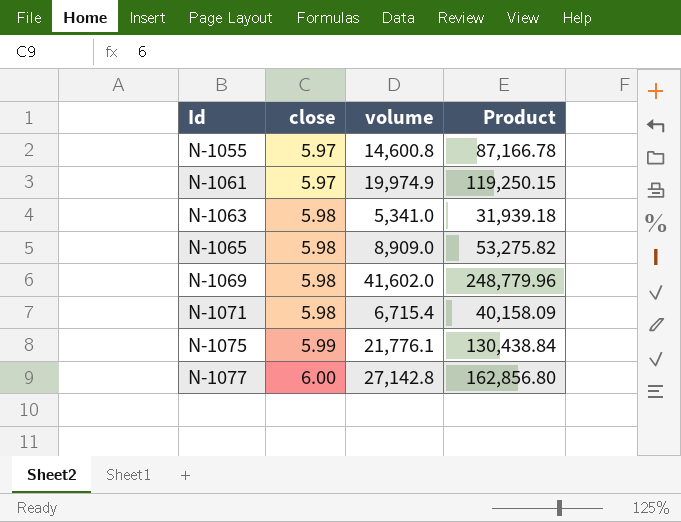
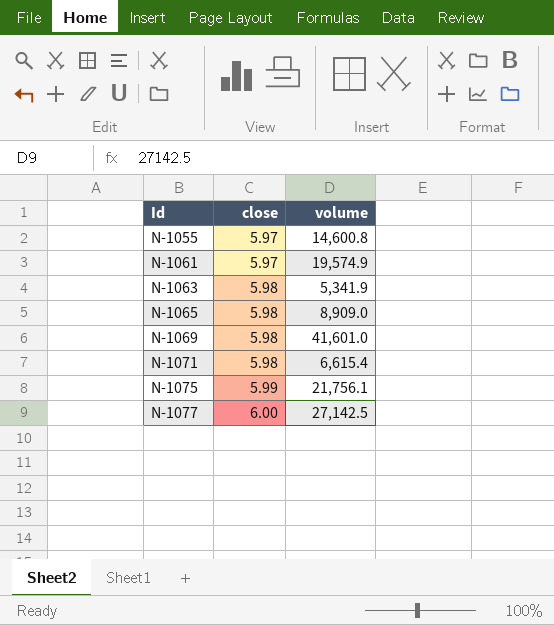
column Product | formula: [close] * [volume] -> none
N-1061 | volume: 19,974.9 -> 19,574.9
N-1063 | volume: 5,341.0 -> 5,341.9
N-1069 | volume: 41,602.0 -> 41,601.0
N-1071 | volume: 6,715.4 -> 6,615.4
N-1075 | volume: 21,776.1 -> 21,756.1
N-1077 | volume: 27,142.8 -> 27,142.5

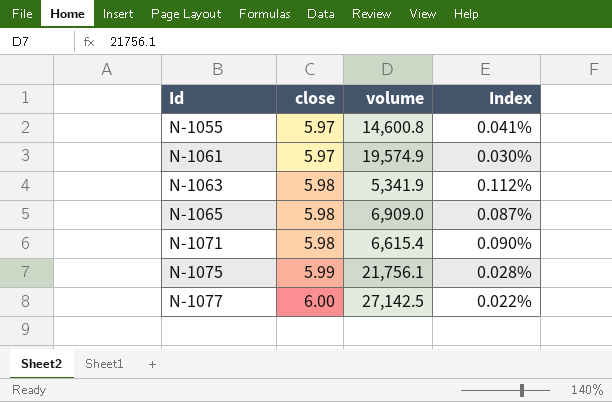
column Index | formula: none -> [close] / [volume]
row N-1069: 5.98 | 41,601.0 -> none
N-1065 | volume: 8,909.0 -> 6,909.0

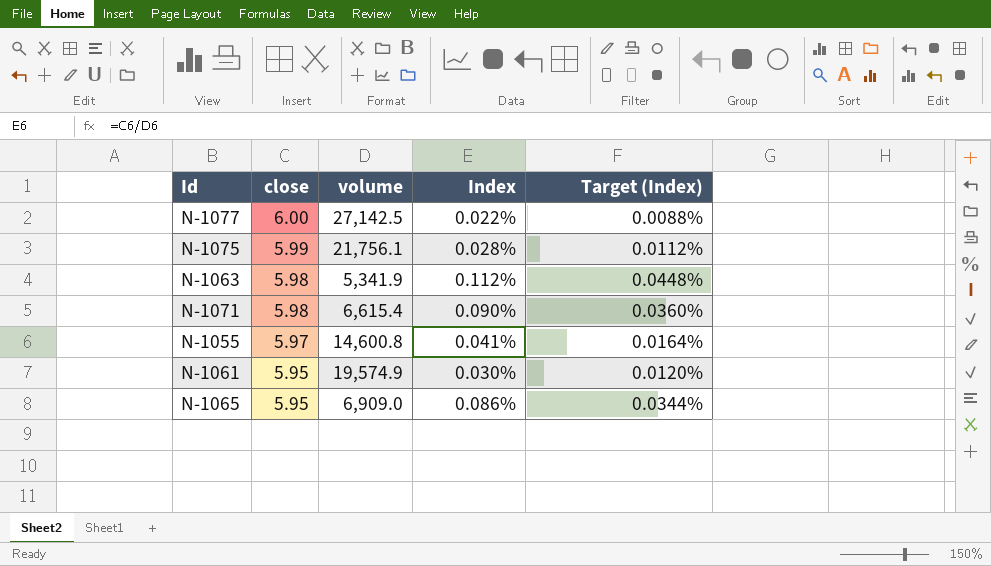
row order: Id ascending -> close descending
column Target (Index) | formula: none -> [Index] * 0.4
N-1061 | close: 5.97 -> 5.95
N-1065 | close: 5.98 -> 5.95
N-1065 | Index: 0.087% -> 0.086%

